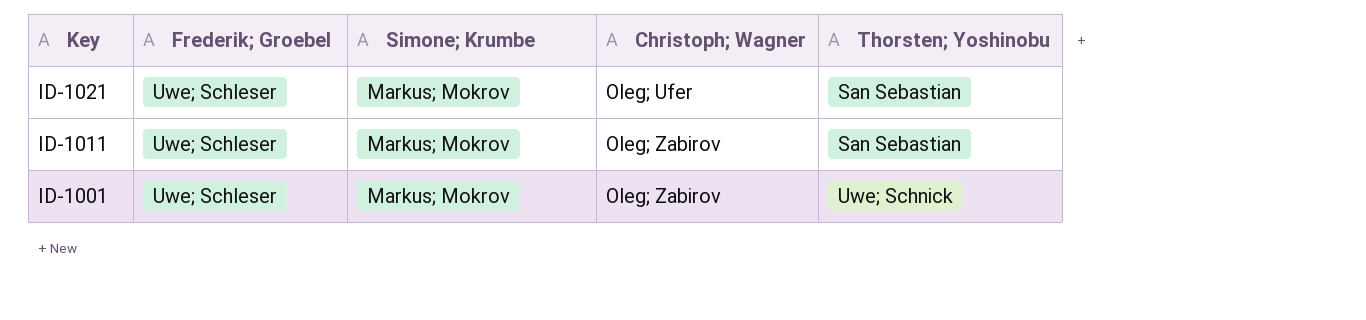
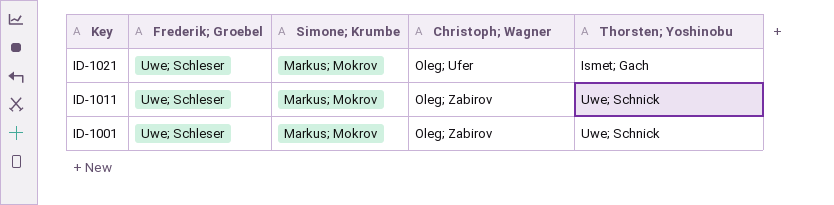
ID-1021 | Thorsten; Yoshinobu: San Sebastian -> Ismet; Gach
ID-1011 | Thorsten; Yoshinobu: San Sebastian -> Uwe; Schnick

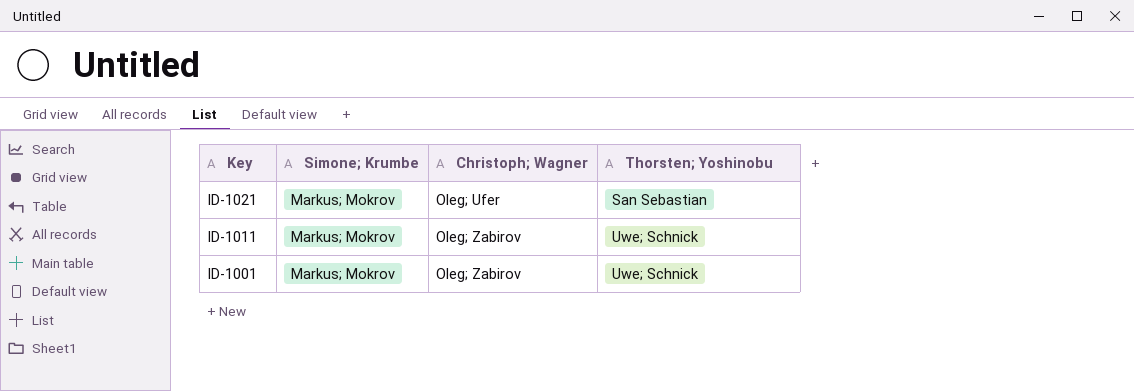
column Frederik; Groebel | position: 2 -> none
ID-1021 | Thorsten; Yoshinobu: Ismet; Gach -> San Sebastian

